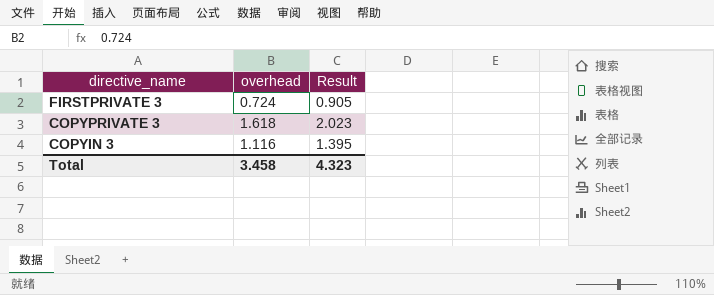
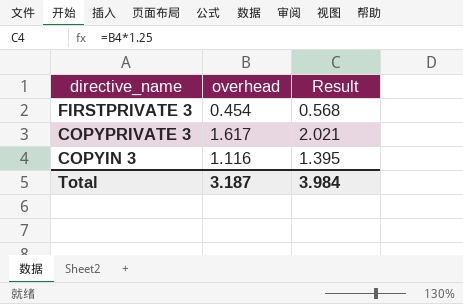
FIRSTPRIVATE 3 | overhead: 0.724 -> 0.454
FIRSTPRIVATE 3 | Result: 0.905 -> 0.568
COPYPRIVATE 3 | overhead: 1.618 -> 1.617
COPYPRIVATE 3 | Result: 2.023 -> 2.021
Total | overhead: 3.458 -> 3.187
Total | Result: 4.323 -> 3.984

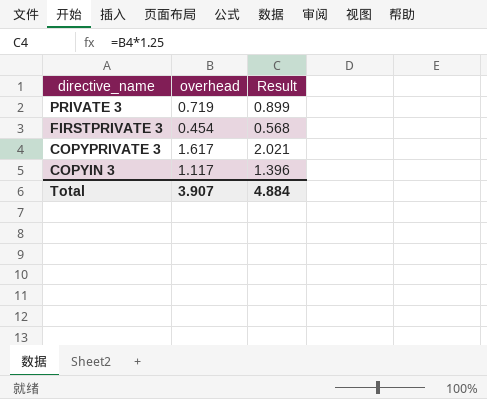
row PRIVATE 3: none -> 0.719 | 0.899
COPYIN 3 | overhead: 1.116 -> 1.117
COPYIN 3 | Result: 1.395 -> 1.396
Total | overhead: 3.187 -> 3.907
Total | Result: 3.984 -> 4.884

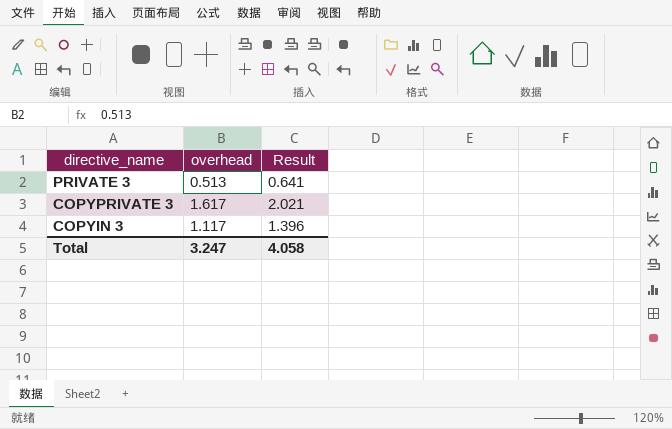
row FIRSTPRIVATE 3: 0.454 | 0.568 -> none
PRIVATE 3 | overhead: 0.719 -> 0.513
PRIVATE 3 | Result: 0.899 -> 0.641
Total | overhead: 3.907 -> 3.247
Total | Result: 4.884 -> 4.058

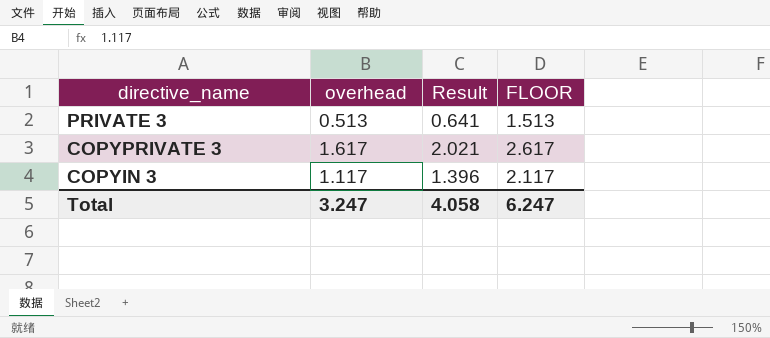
column FLOOR | formula: none -> [overhead] + 1

